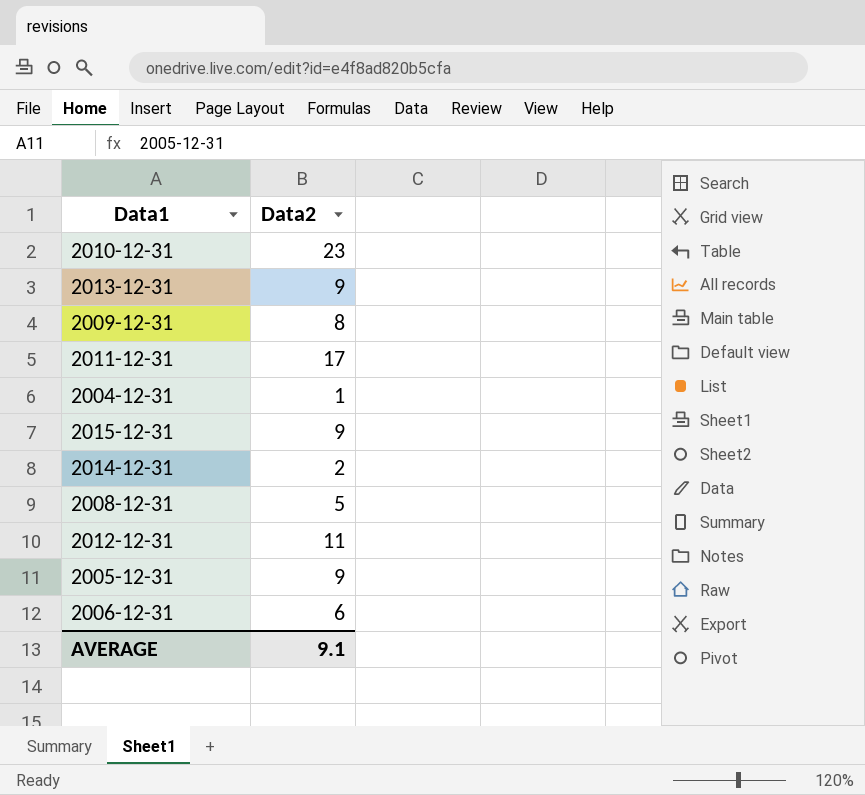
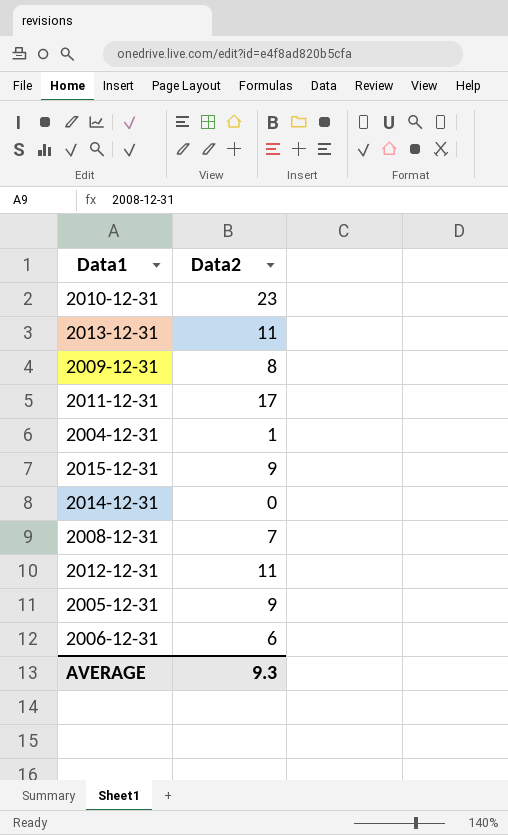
2013-12-31 | Data2: 9 -> 11
2014-12-31 | Data2: 2 -> 0
2008-12-31 | Data2: 5 -> 7
AVERAGE | Data2: 9.1 -> 9.3

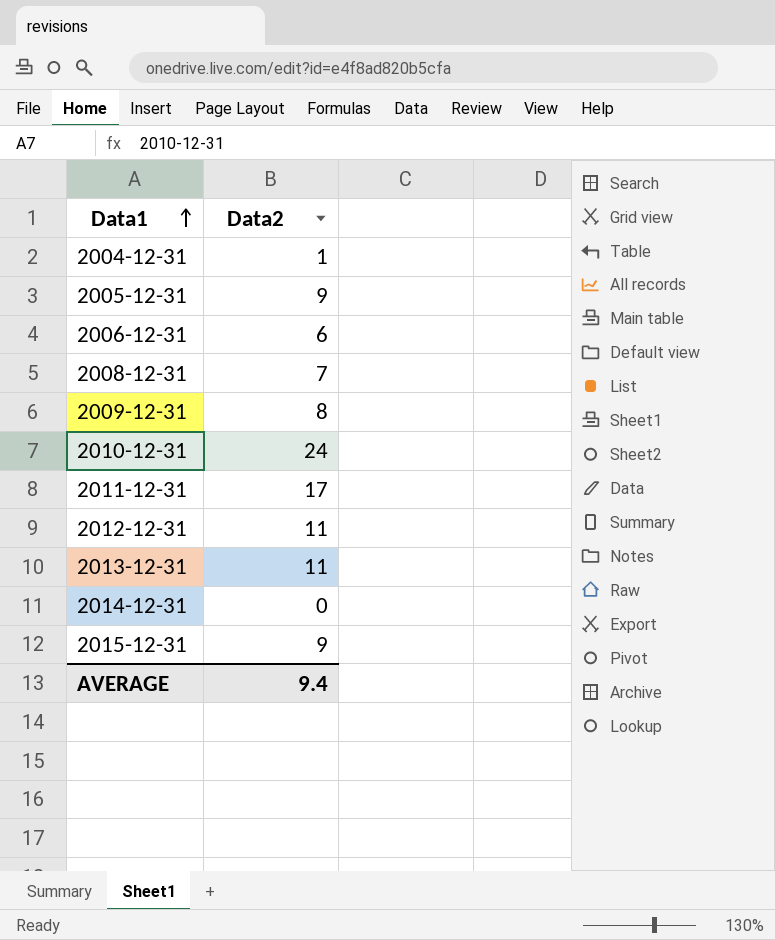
row order: none -> Data1 ascending
2010-12-31 | Data2: 23 -> 24
AVERAGE | Data2: 9.3 -> 9.4

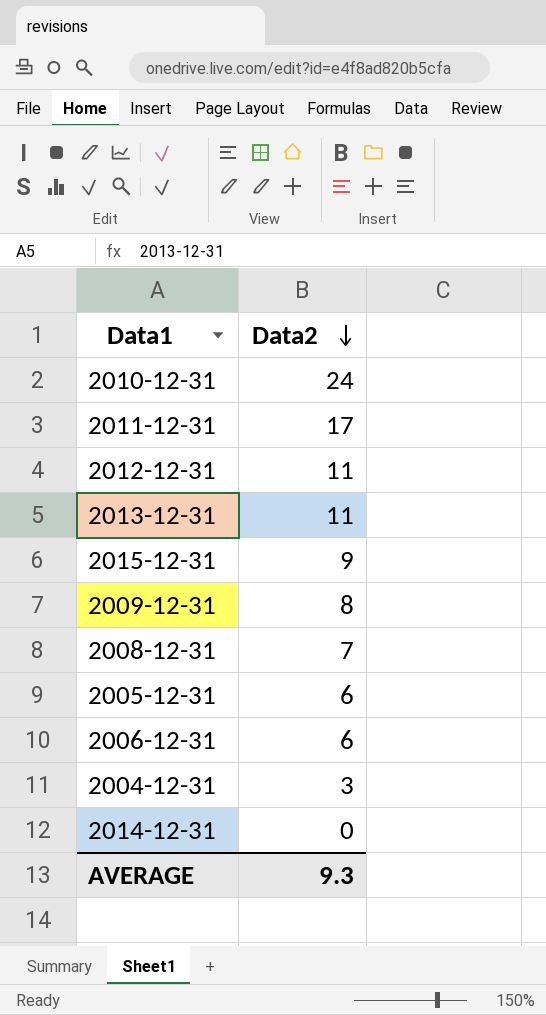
row order: Data1 ascending -> Data2 descending
2005-12-31 | Data2: 9 -> 6
2004-12-31 | Data2: 1 -> 3
AVERAGE | Data2: 9.4 -> 9.3

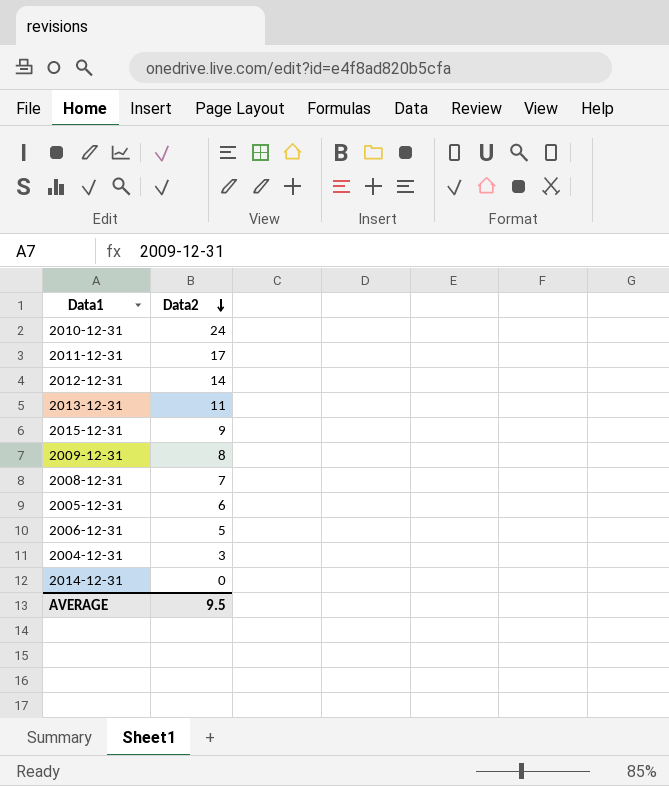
2012-12-31 | Data2: 11 -> 14
2006-12-31 | Data2: 6 -> 5
AVERAGE | Data2: 9.3 -> 9.5

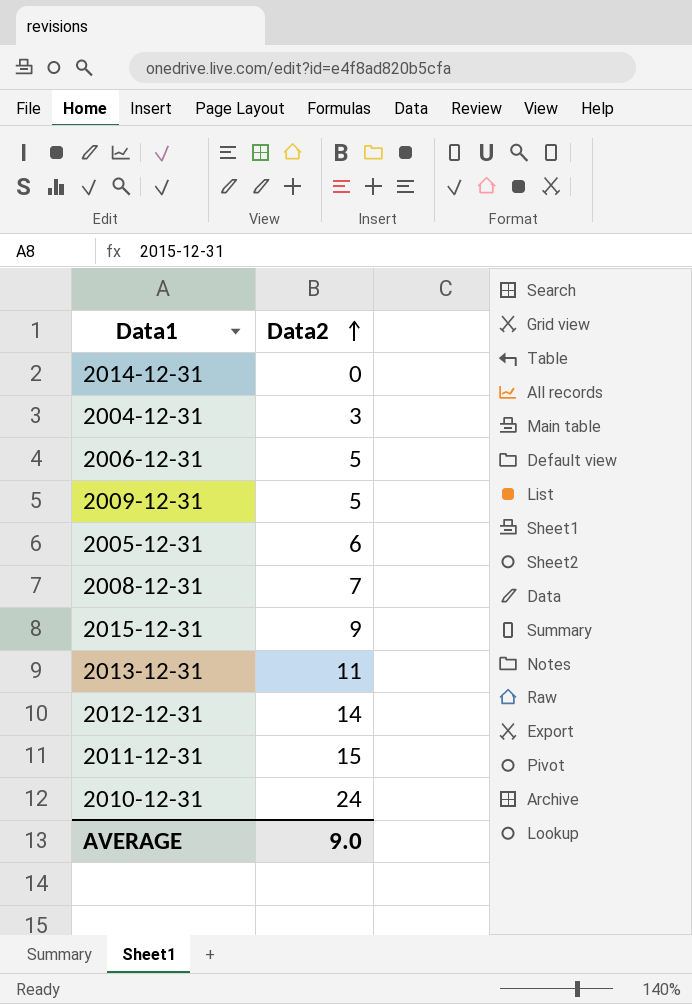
row order: Data2 descending -> Data2 ascending
2009-12-31 | Data2: 8 -> 5
2011-12-31 | Data2: 17 -> 15
AVERAGE | Data2: 9.5 -> 9.0

